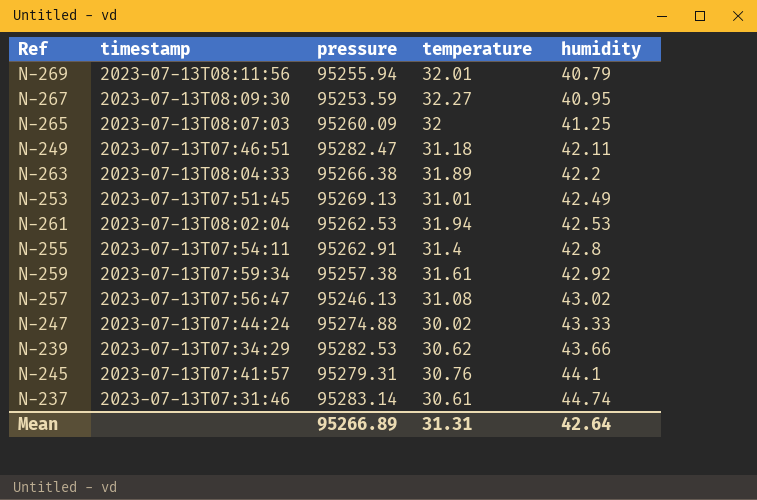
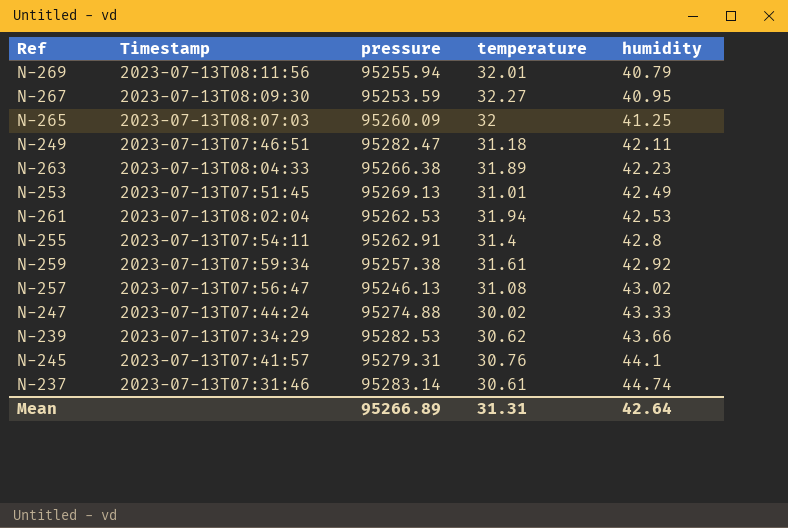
column name: timestamp -> Timestamp
N-263 | humidity: 42.2 -> 42.23

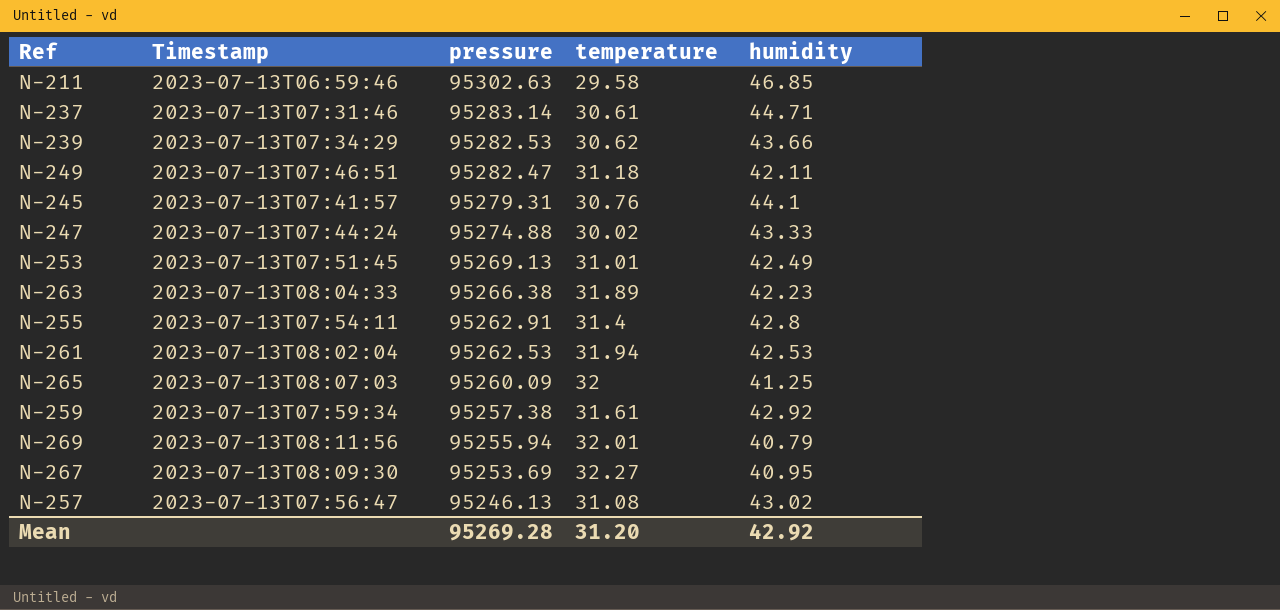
row order: humidity ascending -> pressure descending
row N-211: none -> 2023-07-13T06:59:46 | 95302.63 | 29.58 | 46.85
N-237 | humidity: 44.74 -> 44.71
N-267 | pressure: 95253.59 -> 95253.69
Mean | pressure: 95266.89 -> 95269.28
Mean | temperature: 31.31 -> 31.20
Mean | humidity: 42.64 -> 42.92

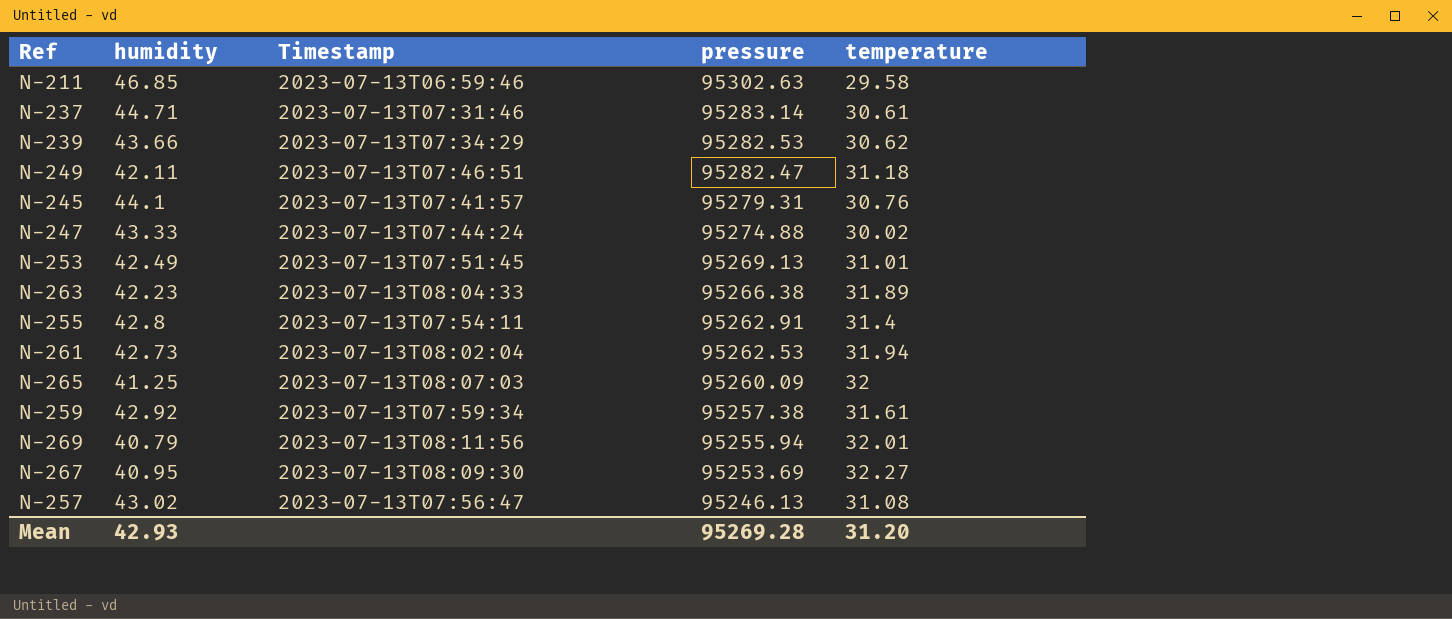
column humidity | position: 5 -> 2
N-261 | humidity: 42.53 -> 42.73
Mean | humidity: 42.92 -> 42.93

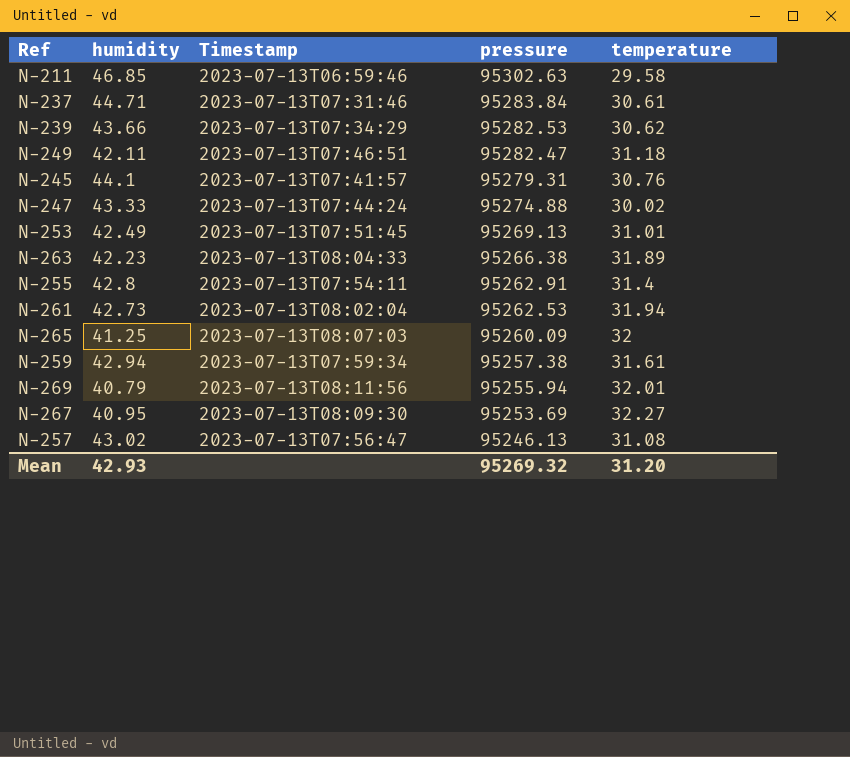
N-237 | pressure: 95283.14 -> 95283.84
N-259 | humidity: 42.92 -> 42.94
Mean | pressure: 95269.28 -> 95269.32

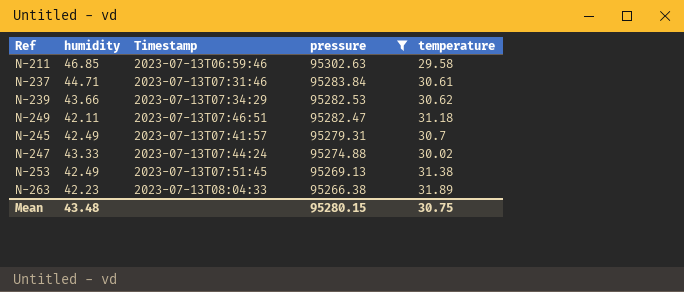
filter: none -> pressure >= 95266.38
N-245 | humidity: 44.1 -> 42.49
N-245 | temperature: 30.76 -> 30.7
N-253 | temperature: 31.01 -> 31.38
Mean | humidity: 42.93 -> 43.48
Mean | pressure: 95269.32 -> 95280.15
Mean | temperature: 31.20 -> 30.75

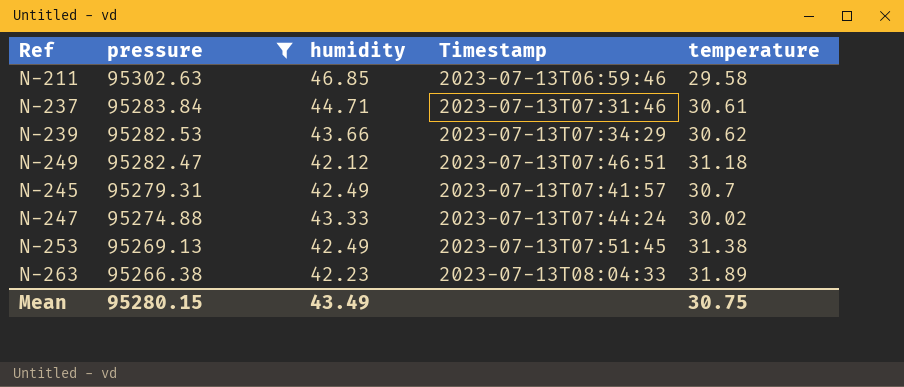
column pressure | position: 4 -> 2
N-249 | humidity: 42.11 -> 42.12
Mean | humidity: 43.48 -> 43.49

